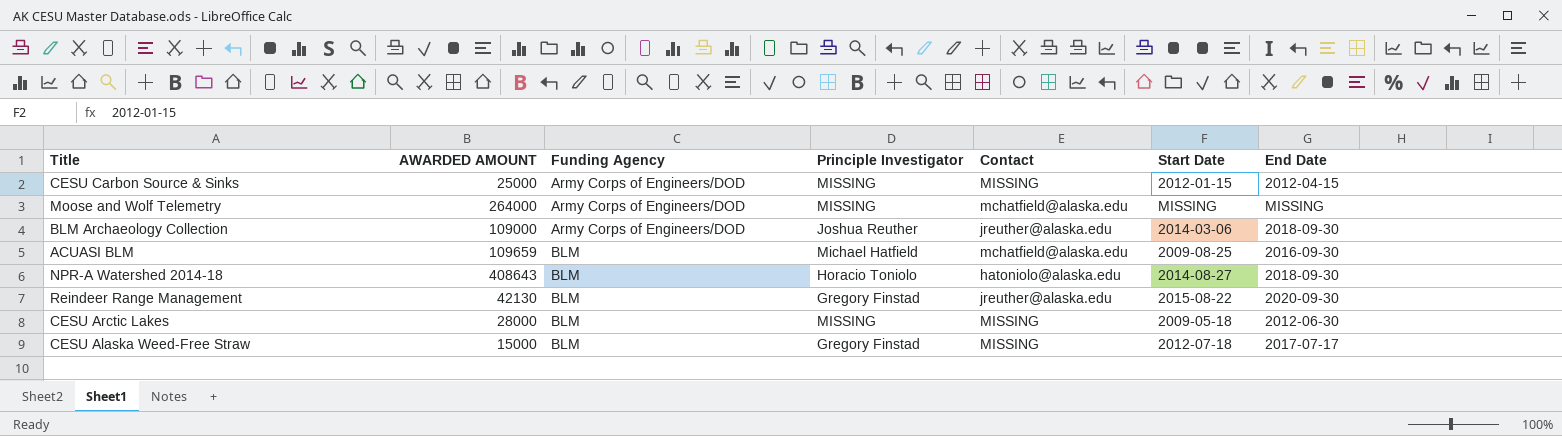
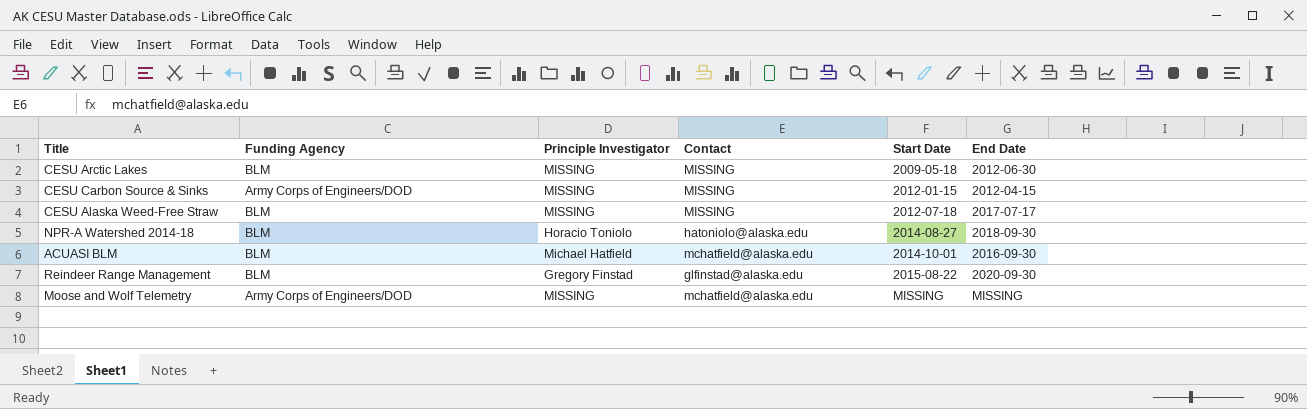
row order: Funding Agency ascending -> Start Date ascending
column AWARDED AMOUNT | position: 2 -> none
row BLM Archaeology Collection: 109000 | Army Corps of Engineers/DOD | Joshua Reuther | jreuther@alaska.edu | 2014-03-06 | 2018-09-30 -> none
CESU Alaska Weed-Free Straw | Principle Investigator: Gregory Finstad -> MISSING
ACUASI BLM | Start Date: 2009-08-25 -> 2014-10-01
Reindeer Range Management | Contact: jreuther@alaska.edu -> glfinstad@alaska.edu

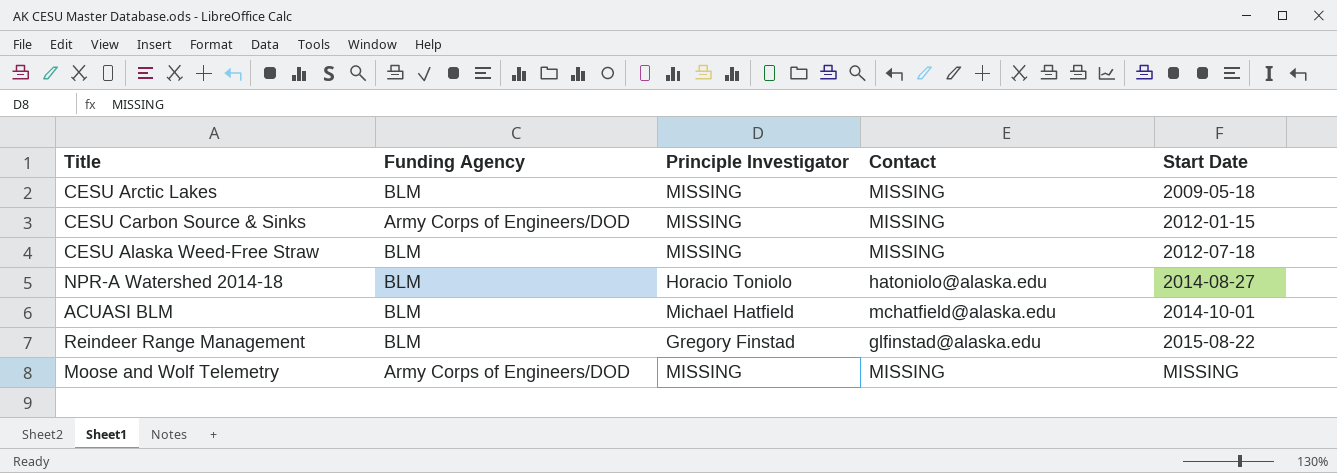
column End Date | position: 6 -> none
Moose and Wolf Telemetry | Contact: mchatfield@alaska.edu -> MISSING

